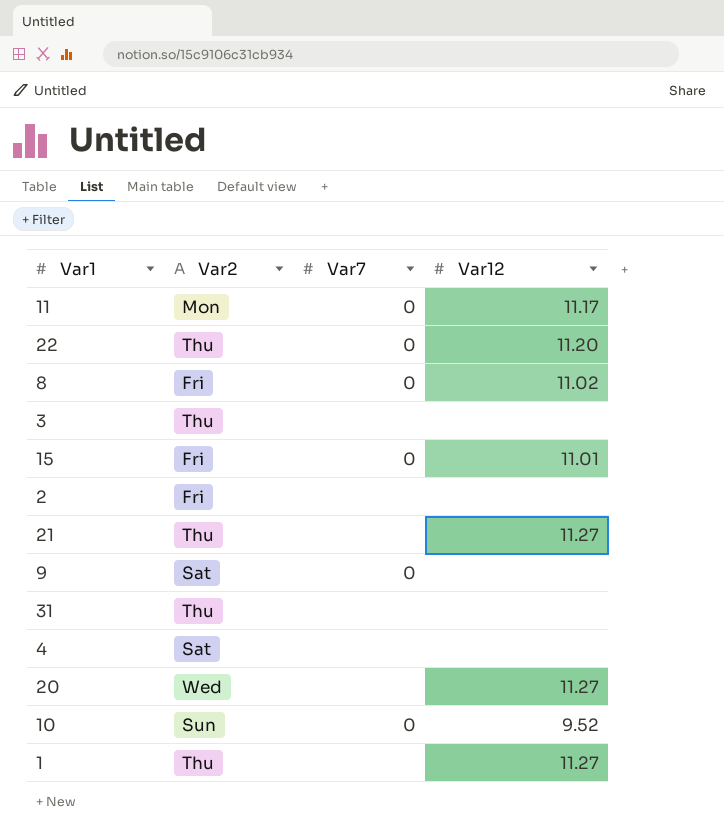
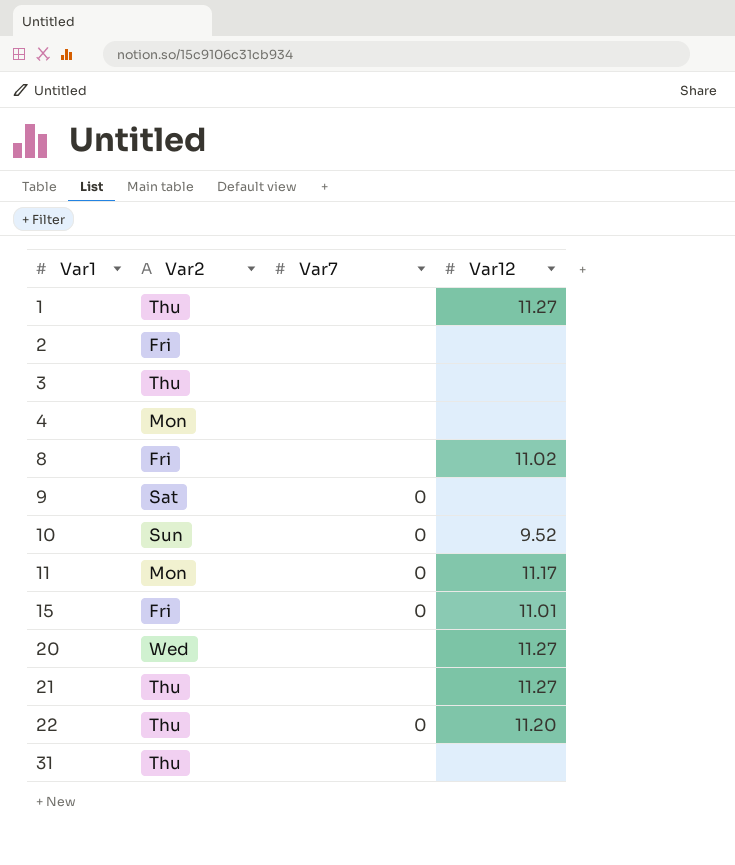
row order: none -> Var1 ascending
4 | Var2: Sat -> Mon
8 | Var7: 0 -> none

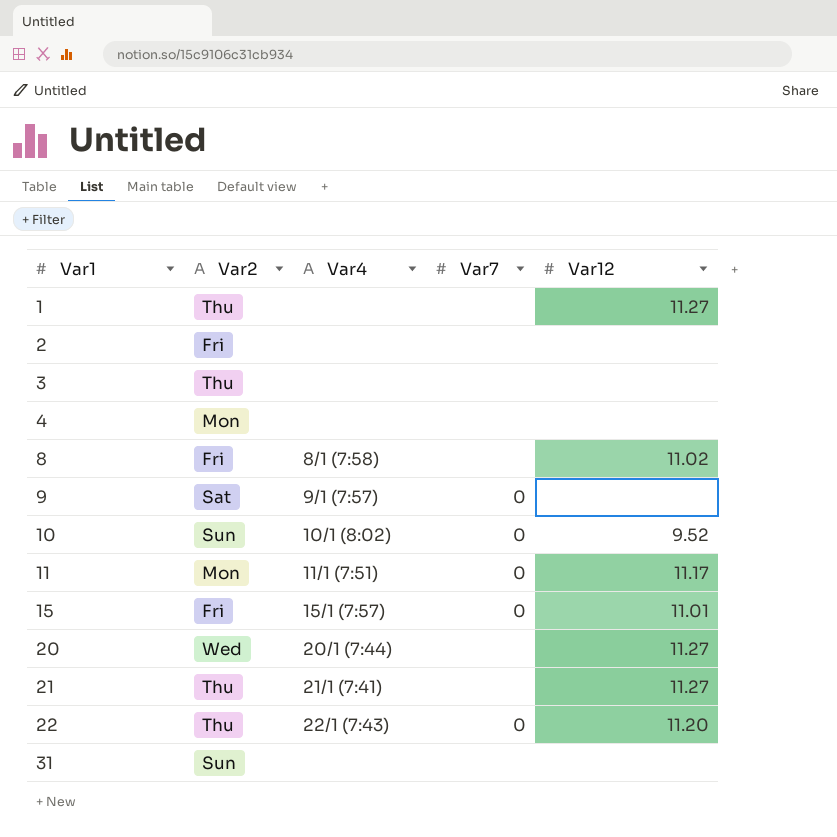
column Var4 | position: none -> 3
31 | Var2: Thu -> Sun

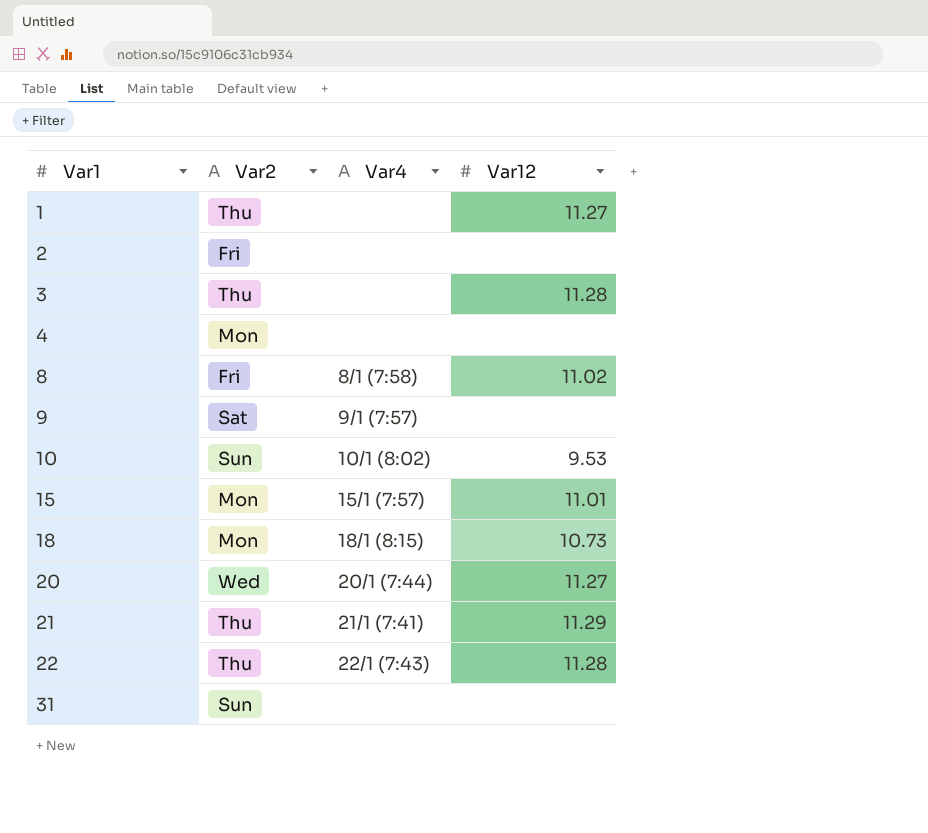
column Var7 | position: 4 -> none
row 11: Mon | 11/1 (7:51) | 0 | 11.17 -> none
3 | Var12: none -> 11.28
10 | Var12: 9.52 -> 9.53
15 | Var2: Fri -> Mon
row 18: none -> Mon | 18/1 (8:15) | 10.73
21 | Var12: 11.27 -> 11.29
22 | Var12: 11.20 -> 11.28

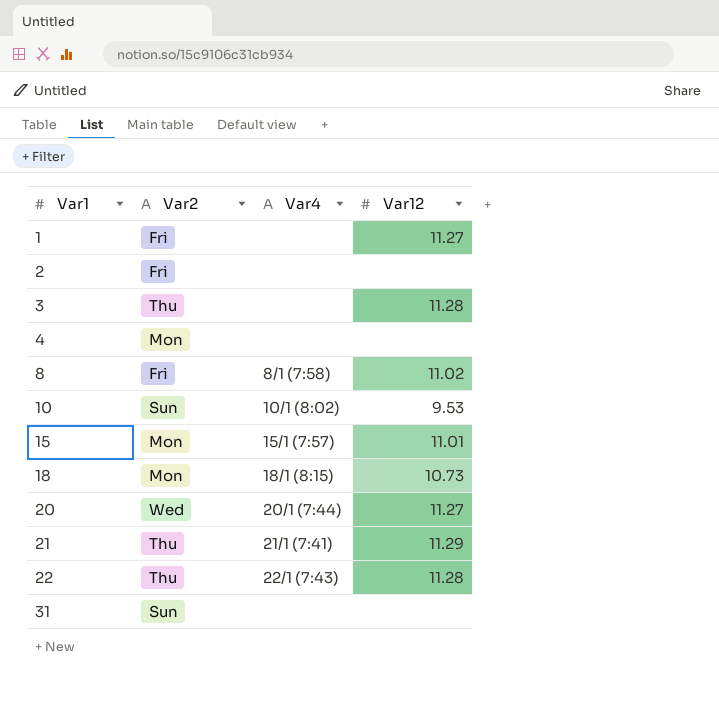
row 9: Sat | 9/1 (7:57) | none -> none
1 | Var2: Thu -> Fri

